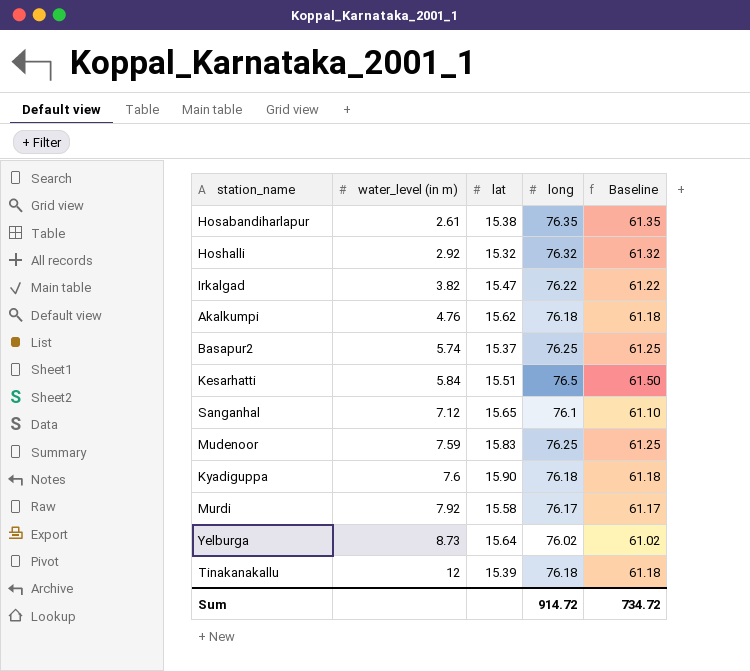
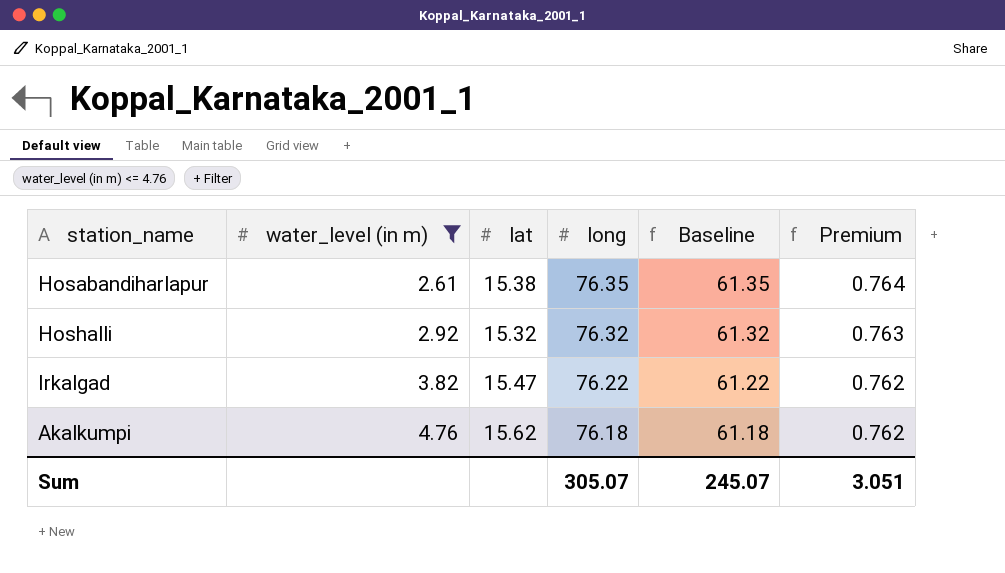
filter: none -> water_level (in m) <= 4.76
column Premium | formula: none -> [long] * 0.01
Sum | long: 914.72 -> 305.07
Sum | Baseline: 734.72 -> 245.07

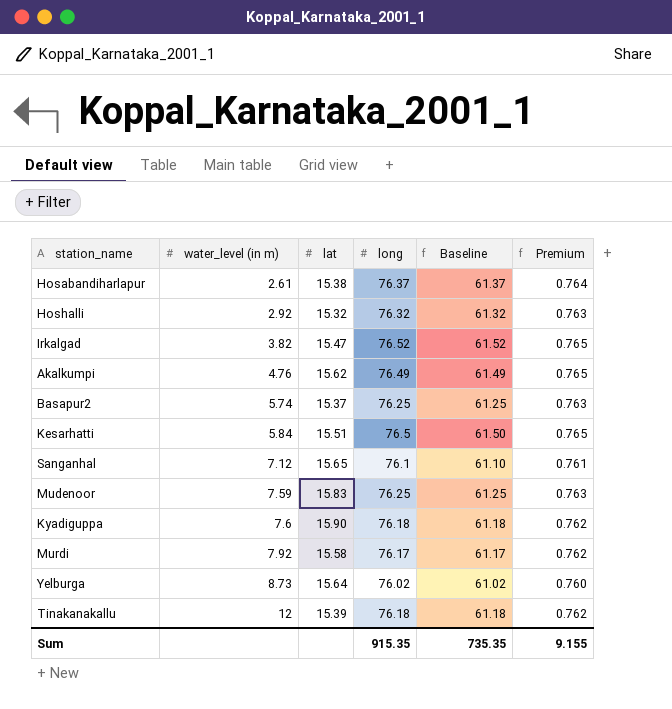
filter: water_level (in m) <= 4.76 -> none
Hosabandiharlapur | long: 76.35 -> 76.37
Hosabandiharlapur | Baseline: 61.35 -> 61.37
Irkalgad | long: 76.22 -> 76.52
Irkalgad | Baseline: 61.22 -> 61.52
Irkalgad | Premium: 0.762 -> 0.765
Akalkumpi | long: 76.18 -> 76.49
Akalkumpi | Baseline: 61.18 -> 61.49
Akalkumpi | Premium: 0.762 -> 0.765
Sum | long: 305.07 -> 915.35
Sum | Baseline: 245.07 -> 735.35
Sum | Premium: 3.051 -> 9.155

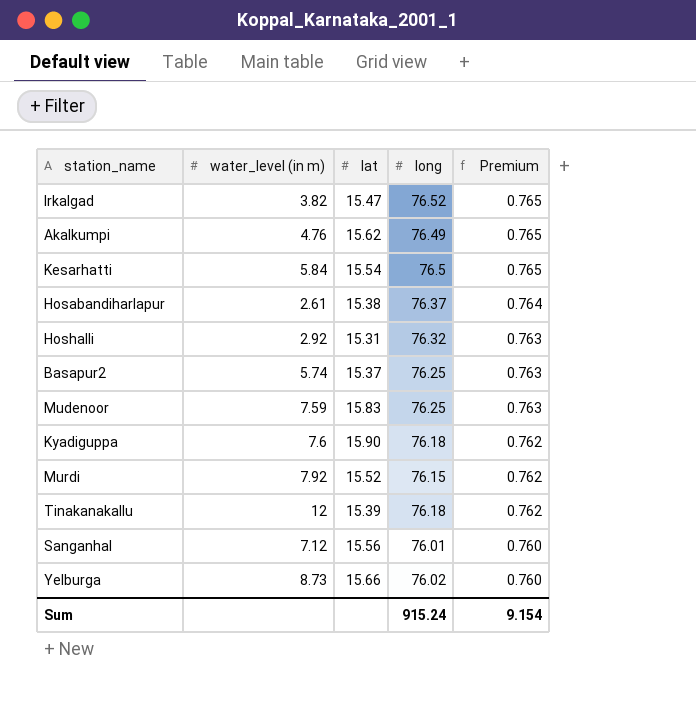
row order: water_level (in m) ascending -> Premium descending
column Baseline | formula: [long] - 15 -> none
Kesarhatti | lat: 15.51 -> 15.54
Hoshalli | lat: 15.32 -> 15.31
Murdi | lat: 15.58 -> 15.52
Murdi | long: 76.17 -> 76.15
Sanganhal | lat: 15.65 -> 15.56
Sanganhal | long: 76.1 -> 76.01
Sanganhal | Premium: 0.761 -> 0.760
Yelburga | lat: 15.64 -> 15.66
Sum | long: 915.35 -> 915.24
Sum | Premium: 9.155 -> 9.154

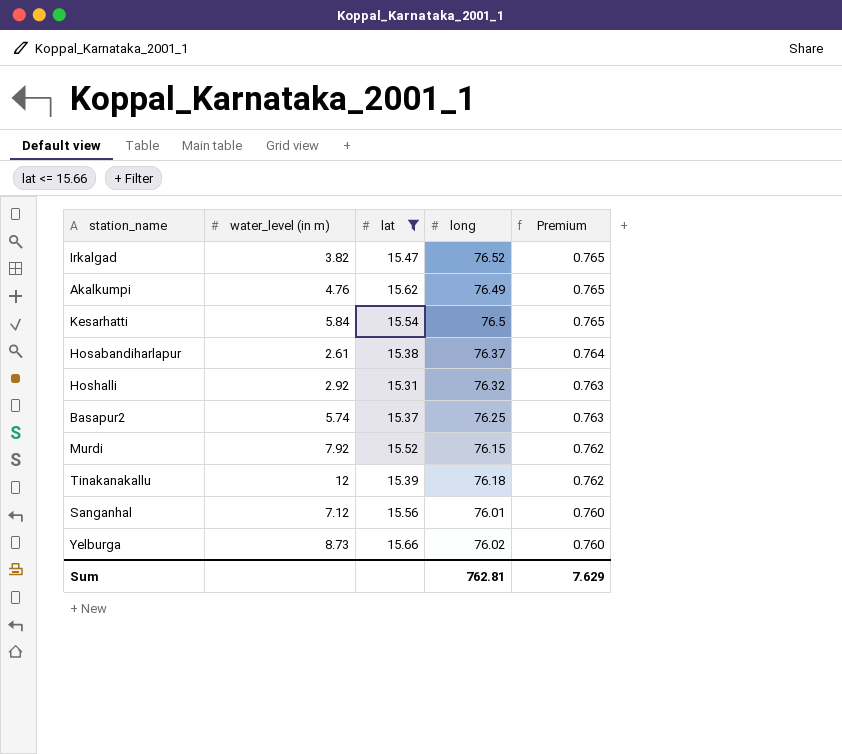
filter: none -> lat <= 15.66
Sum | long: 915.24 -> 762.81
Sum | Premium: 9.154 -> 7.629

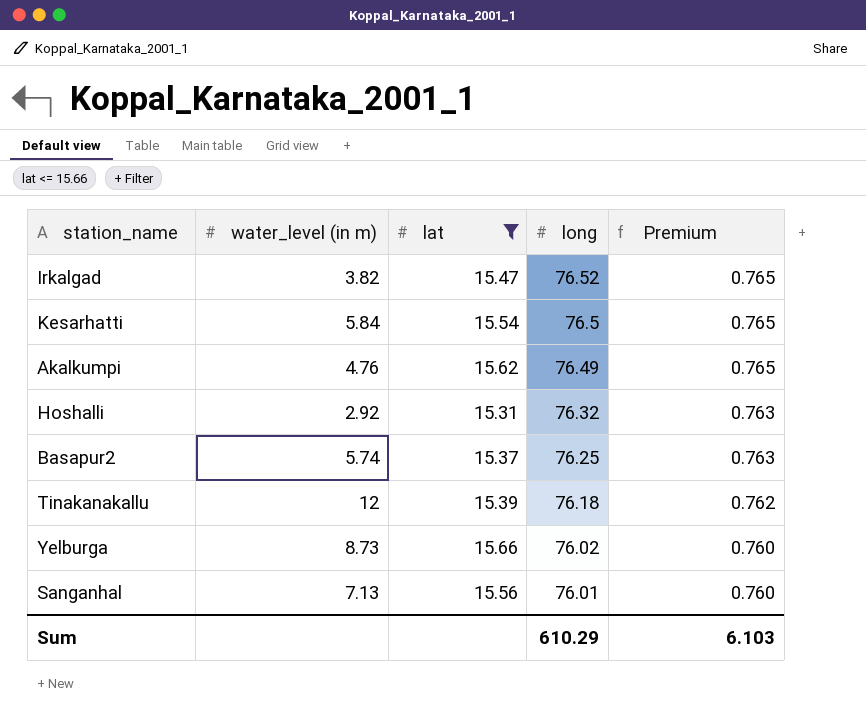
row order: Premium descending -> long descending
row Hosabandiharlapur: 2.61 | 15.38 | 76.37 | 0.764 -> none
row Murdi: 7.92 | 15.52 | 76.15 | 0.762 -> none
Sanganhal | water_level (in m): 7.12 -> 7.13
Sum | long: 762.81 -> 610.29
Sum | Premium: 7.629 -> 6.103

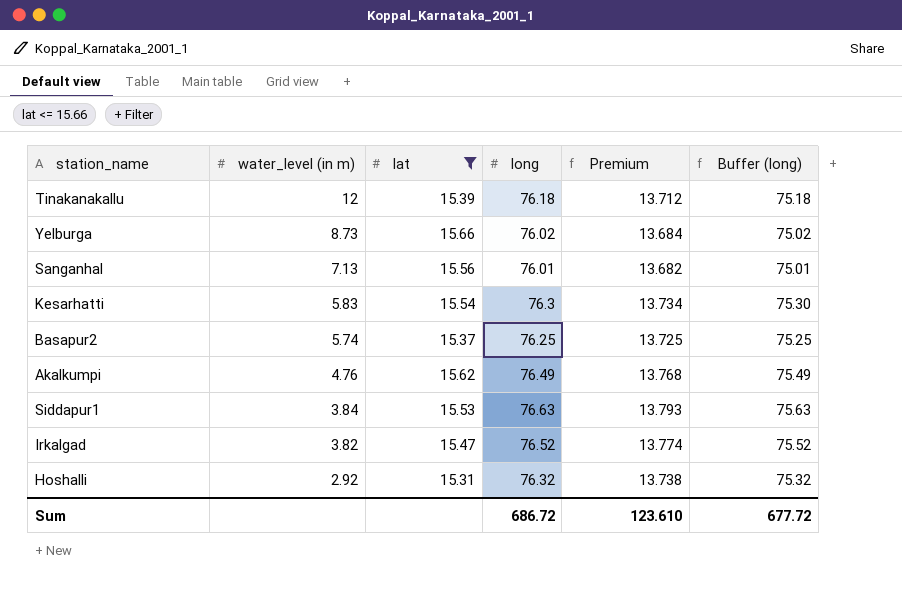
row order: long descending -> water_level (in m) descending
column Premium | formula: [long] * 0.01 -> [long] * 0.18
column Buffer (long) | formula: none -> [long] - 1
Kesarhatti | water_level (in m): 5.84 -> 5.83
Kesarhatti | long: 76.5 -> 76.3
row Siddapur1: none -> 3.84 | 15.53 | 76.63 | 13.793 | 75.63
Sum | long: 610.29 -> 686.72
Sum | Premium: 6.103 -> 123.610

